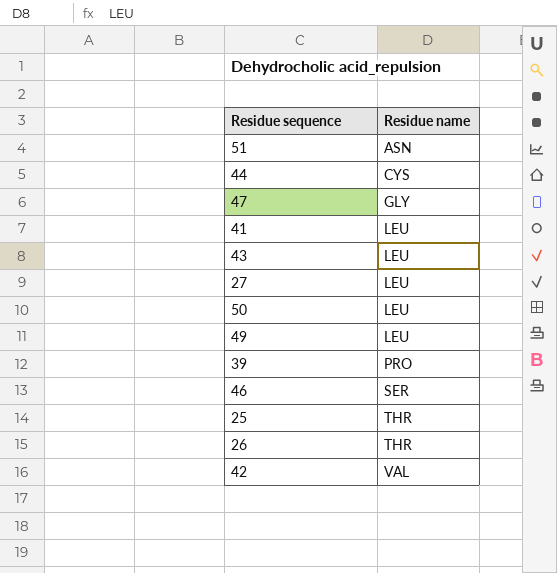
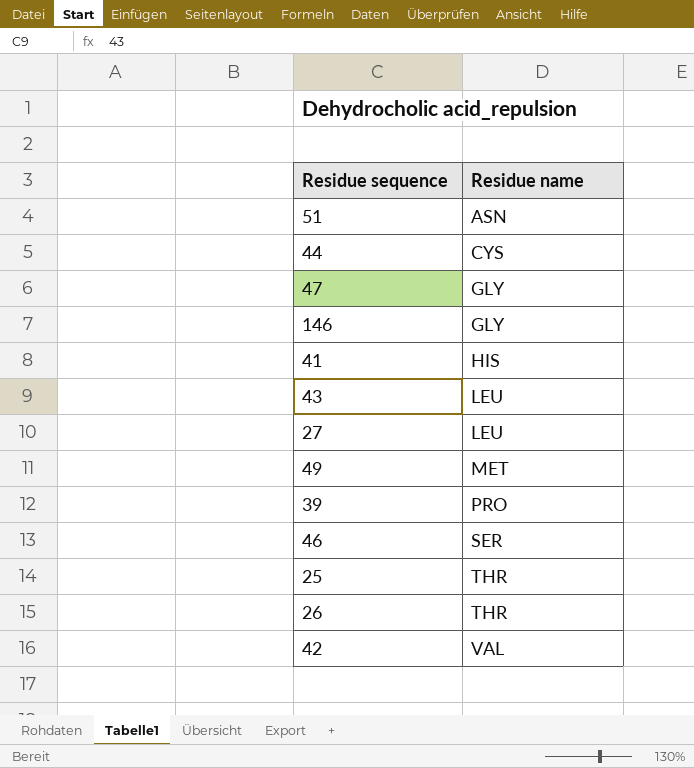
row 50: LEU -> none
row 146: none -> GLY
41 | Residue name: LEU -> HIS
49 | Residue name: LEU -> MET

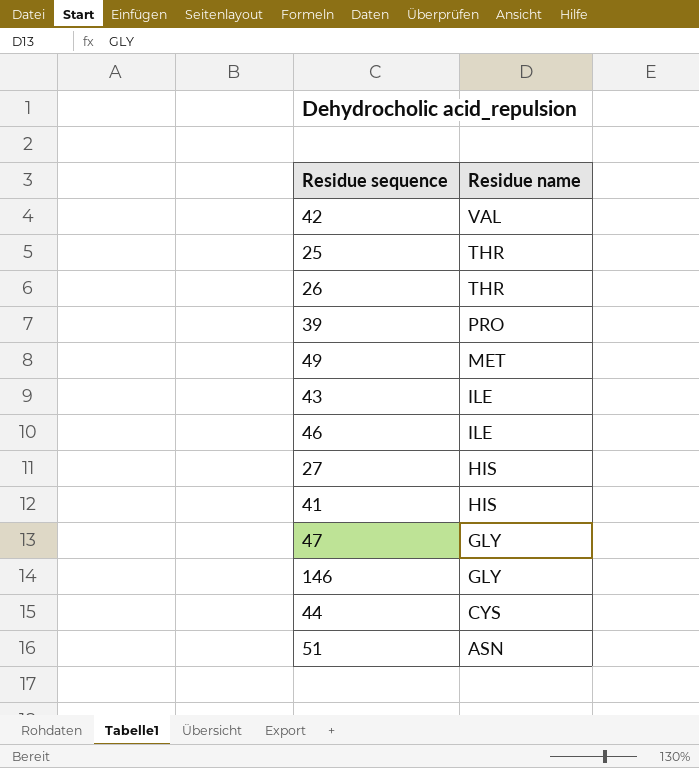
row order: Residue name ascending -> Residue name descending
43 | Residue name: LEU -> ILE
46 | Residue name: SER -> ILE
27 | Residue name: LEU -> HIS

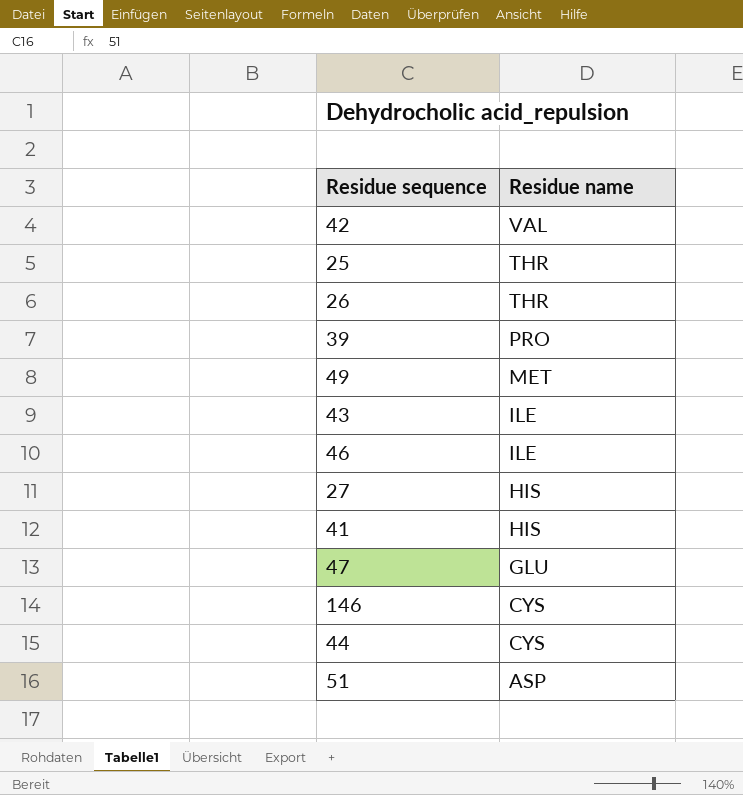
47 | Residue name: GLY -> GLU
146 | Residue name: GLY -> CYS
51 | Residue name: ASN -> ASP

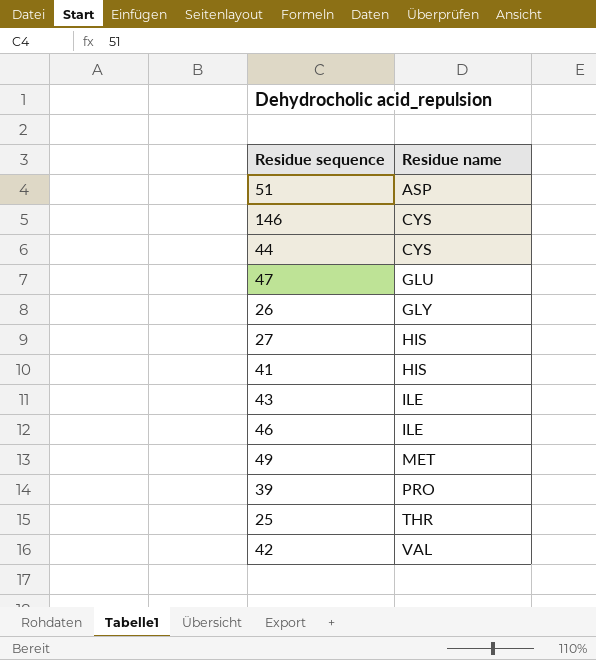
row order: Residue name descending -> Residue name ascending
26 | Residue name: THR -> GLY

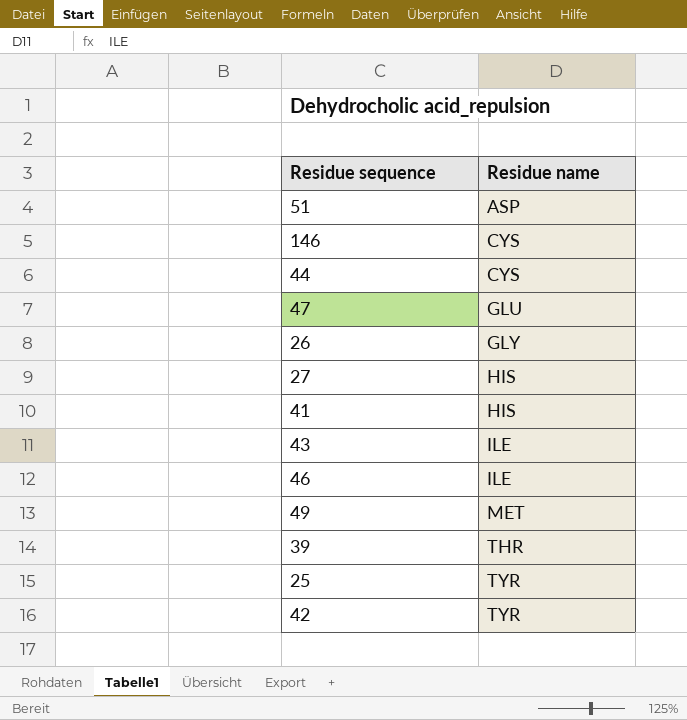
39 | Residue name: PRO -> THR
25 | Residue name: THR -> TYR
42 | Residue name: VAL -> TYR

